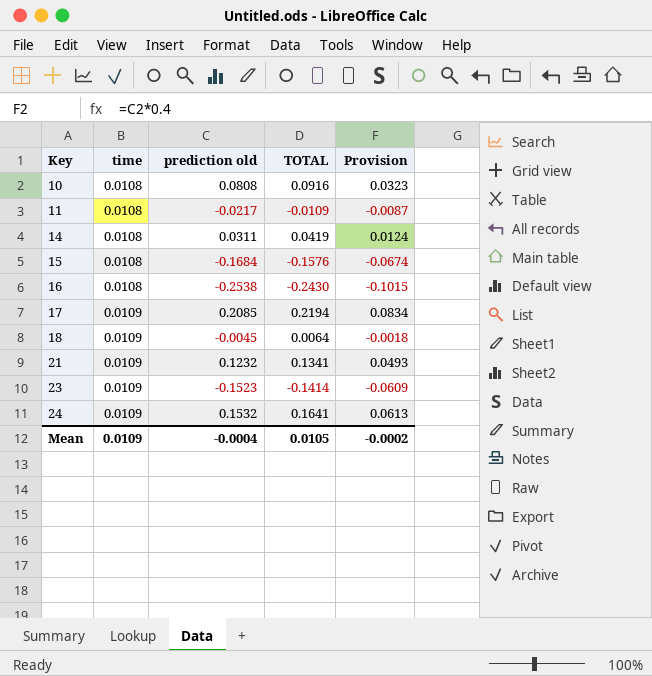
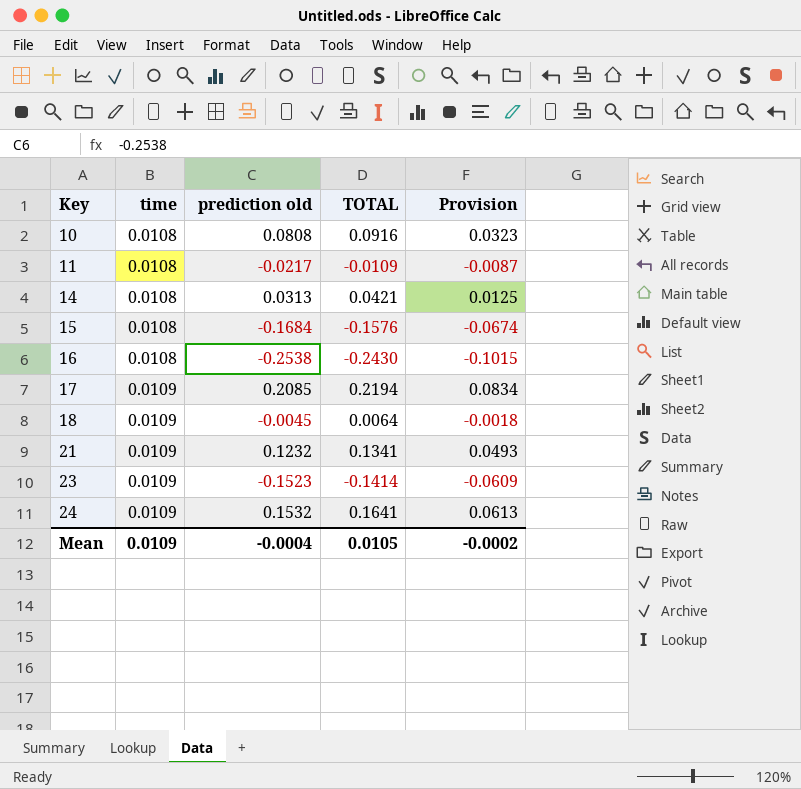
14 | prediction old: 0.0311 -> 0.0313
14 | TOTAL: 0.0419 -> 0.0421
14 | Provision: 0.0124 -> 0.0125

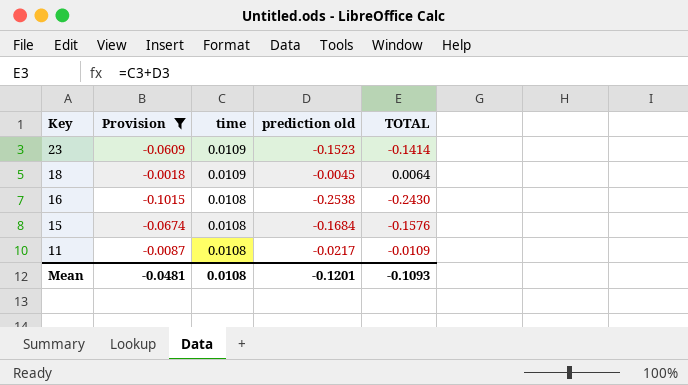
filter: none -> Provision <= -0.0018
row order: Key ascending -> Key descending
column Provision | position: 5 -> 2
Mean | Provision: -0.0002 -> -0.0481
Mean | time: 0.0109 -> 0.0108
Mean | prediction old: -0.0004 -> -0.1201
Mean | TOTAL: 0.0105 -> -0.1093

